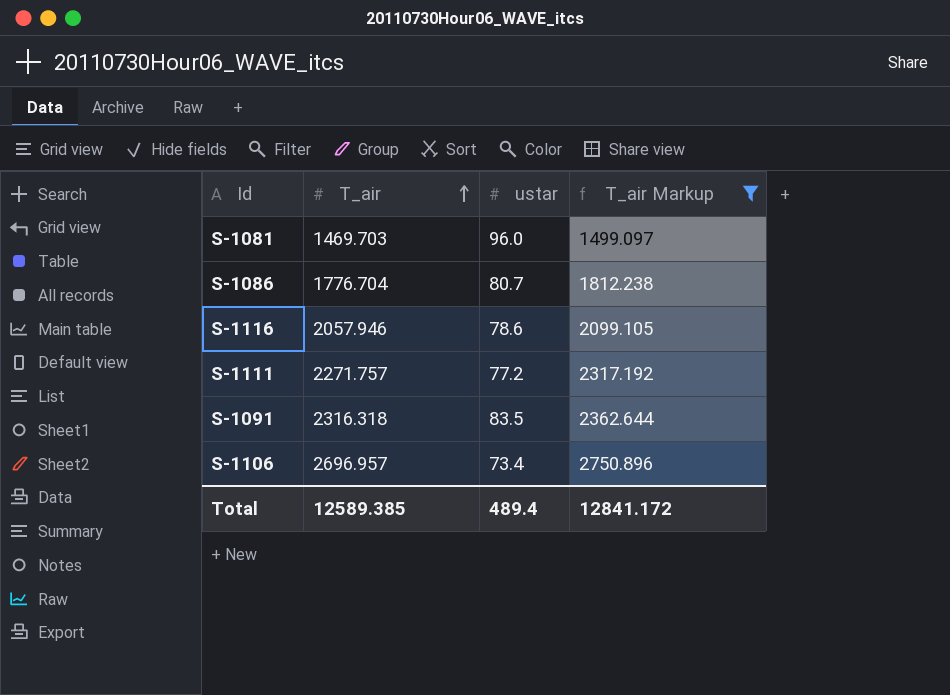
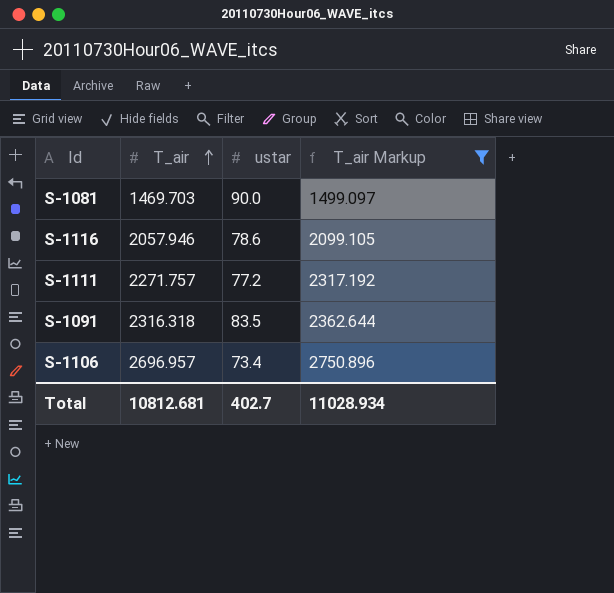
row S-1086: 1776.704 | 80.7 | 1812.238 -> none
S-1081 | ustar: 96.0 -> 90.0
Total | T_air: 12589.385 -> 10812.681
Total | ustar: 489.4 -> 402.7
Total | T_air Markup: 12841.172 -> 11028.934

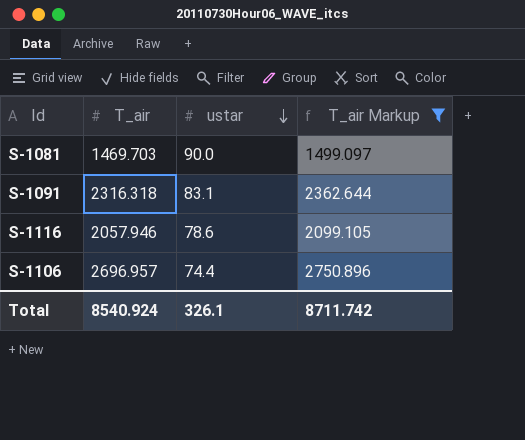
row order: T_air ascending -> ustar descending
row S-1111: 2271.757 | 77.2 | 2317.192 -> none
S-1091 | ustar: 83.5 -> 83.1
S-1106 | ustar: 73.4 -> 74.4
Total | T_air: 10812.681 -> 8540.924
Total | ustar: 402.7 -> 326.1
Total | T_air Markup: 11028.934 -> 8711.742

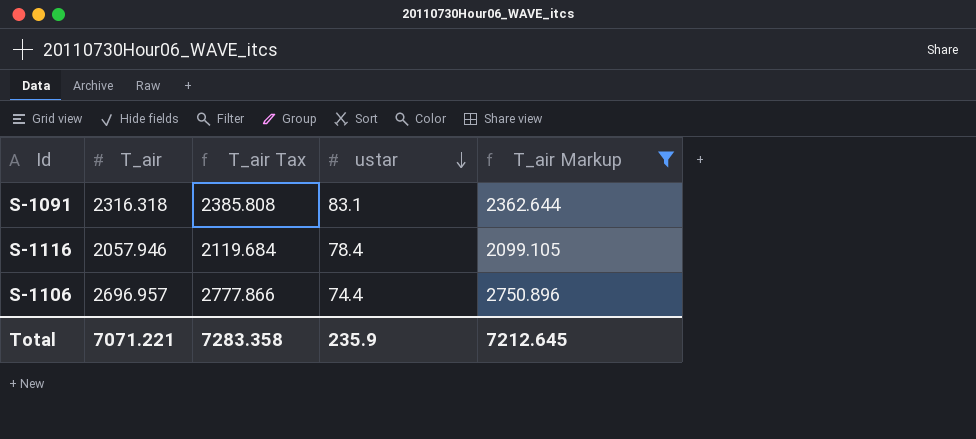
column T_air Tax | formula: none -> [T_air] * 1.03
row S-1081: 1469.703 | 90.0 | 1499.097 -> none
S-1116 | ustar: 78.6 -> 78.4
Total | T_air: 8540.924 -> 7071.221
Total | ustar: 326.1 -> 235.9
Total | T_air Markup: 8711.742 -> 7212.645

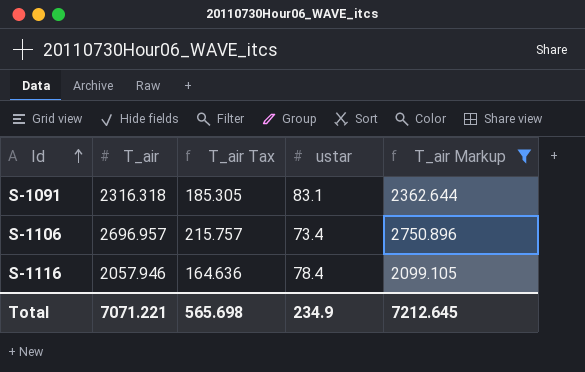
row order: ustar descending -> Id ascending
column T_air Tax | formula: [T_air] * 1.03 -> [T_air] * 0.08
S-1106 | ustar: 74.4 -> 73.4
Total | T_air Tax: 7283.358 -> 565.698
Total | ustar: 235.9 -> 234.9

